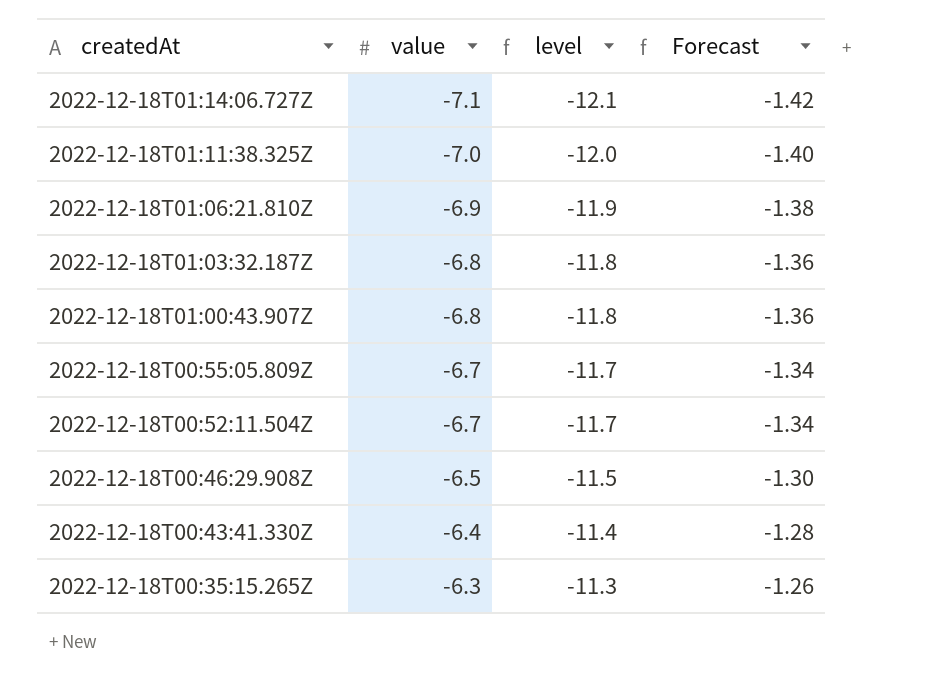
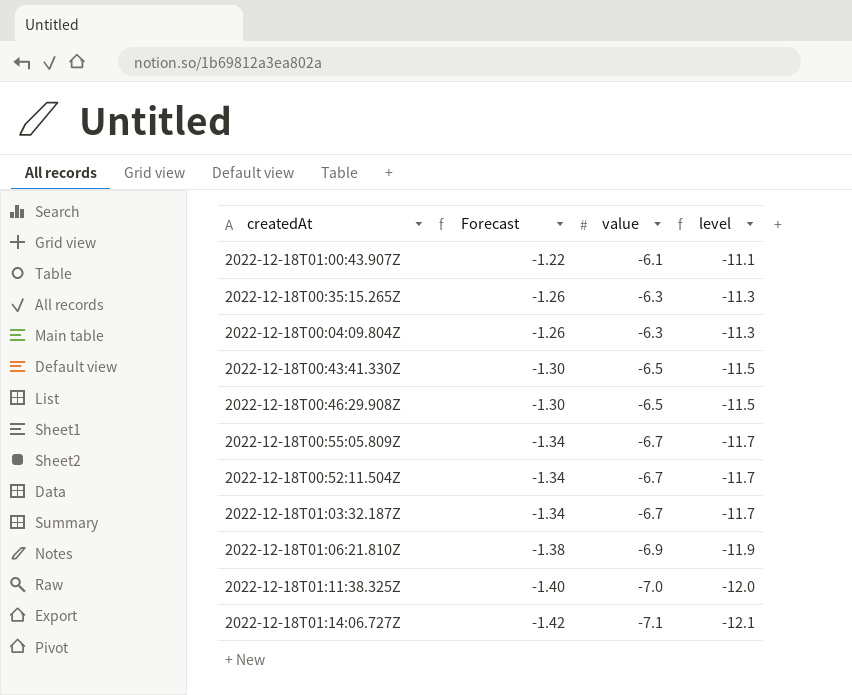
row order: createdAt descending -> Forecast descending
column Forecast | position: 4 -> 2
2022-12-18T01:00:43.907Z | Forecast: -1.36 -> -1.22
2022-12-18T01:00:43.907Z | value: -6.8 -> -6.1
2022-12-18T01:00:43.907Z | level: -11.8 -> -11.1
row 2022-12-18T00:04:09.804Z: none -> -1.26 | -6.3 | -11.3
2022-12-18T00:43:41.330Z | Forecast: -1.28 -> -1.30
2022-12-18T00:43:41.330Z | value: -6.4 -> -6.5
2022-12-18T00:43:41.330Z | level: -11.4 -> -11.5
2022-12-18T01:03:32.187Z | Forecast: -1.36 -> -1.34
2022-12-18T01:03:32.187Z | value: -6.8 -> -6.7
2022-12-18T01:03:32.187Z | level: -11.8 -> -11.7

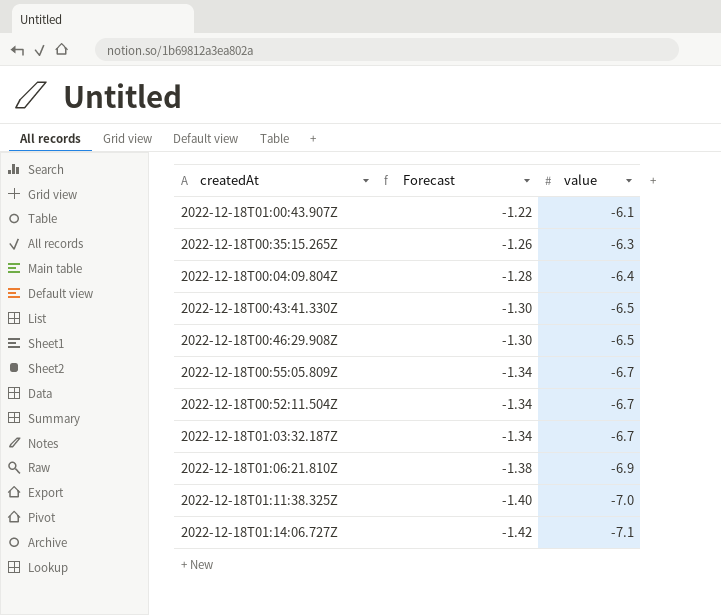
column level | formula: [value] - 5 -> none
2022-12-18T00:04:09.804Z | Forecast: -1.26 -> -1.28
2022-12-18T00:04:09.804Z | value: -6.3 -> -6.4

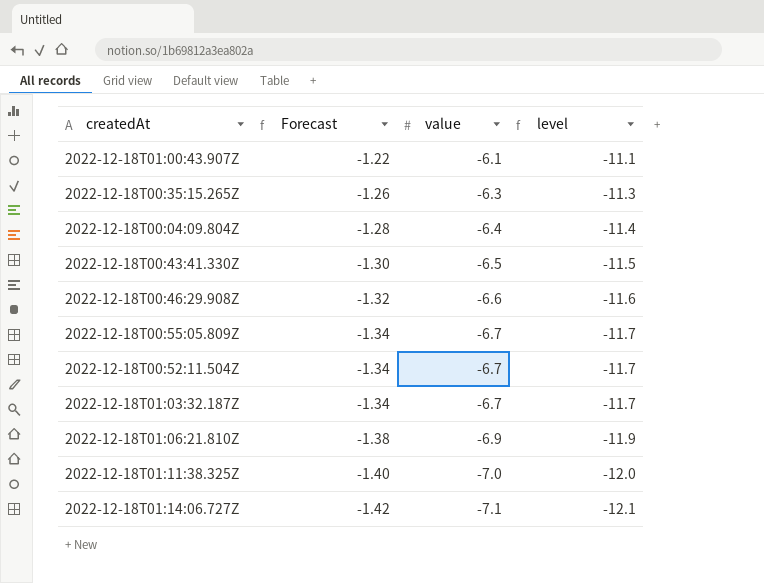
column level | formula: none -> [value] - 5
2022-12-18T00:46:29.908Z | Forecast: -1.30 -> -1.32
2022-12-18T00:46:29.908Z | value: -6.5 -> -6.6

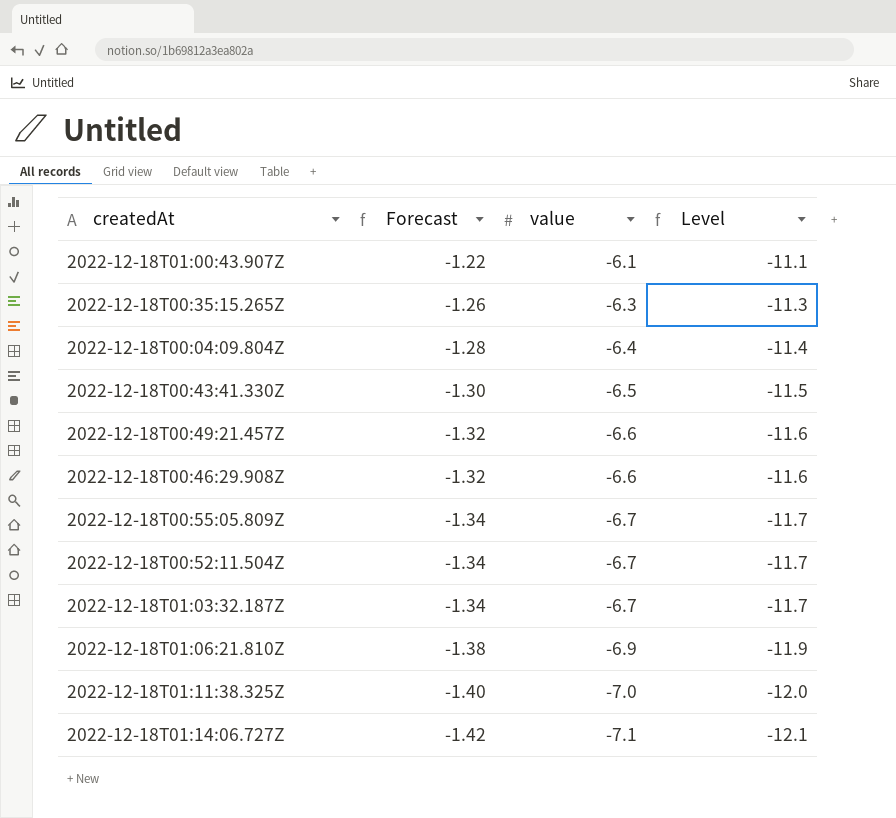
column name: level -> Level
row 2022-12-18T00:49:21.457Z: none -> -1.32 | -6.6 | -11.6

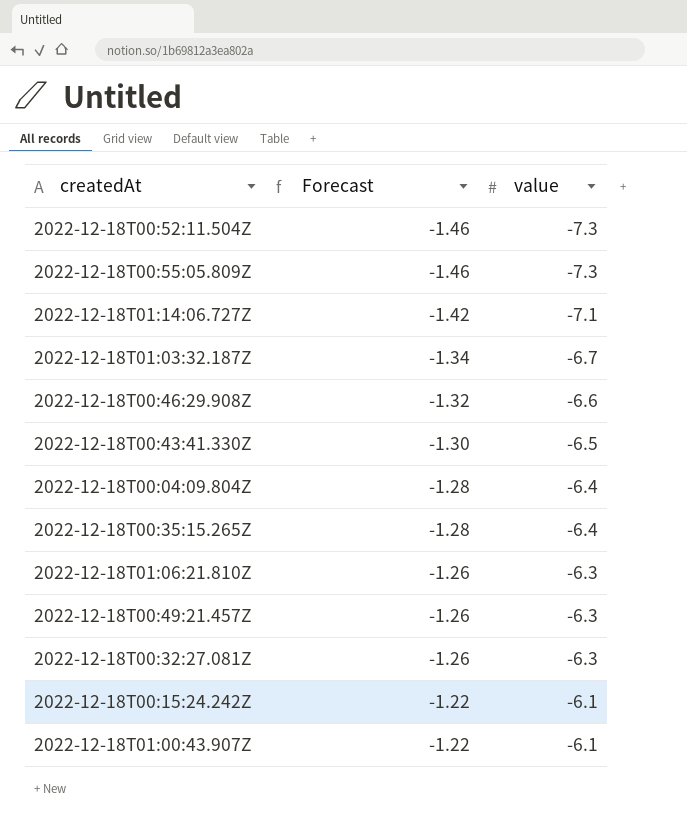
row order: Forecast descending -> Forecast ascending
column Level | formula: [value] - 5 -> none
row 2022-12-18T01:11:38.325Z: -1.40 | -7.0 | -12.0 -> none
2022-12-18T00:52:11.504Z | Forecast: -1.34 -> -1.46
2022-12-18T00:52:11.504Z | value: -6.7 -> -7.3
2022-12-18T00:55:05.809Z | Forecast: -1.34 -> -1.46
2022-12-18T00:55:05.809Z | value: -6.7 -> -7.3
2022-12-18T00:35:15.265Z | Forecast: -1.26 -> -1.28
2022-12-18T00:35:15.265Z | value: -6.3 -> -6.4
2022-12-18T01:06:21.810Z | Forecast: -1.38 -> -1.26
2022-12-18T01:06:21.810Z | value: -6.9 -> -6.3
2022-12-18T00:49:21.457Z | Forecast: -1.32 -> -1.26
2022-12-18T00:49:21.457Z | value: -6.6 -> -6.3
row 2022-12-18T00:32:27.081Z: none -> -1.26 | -6.3
row 2022-12-18T00:15:24.242Z: none -> -1.22 | -6.1

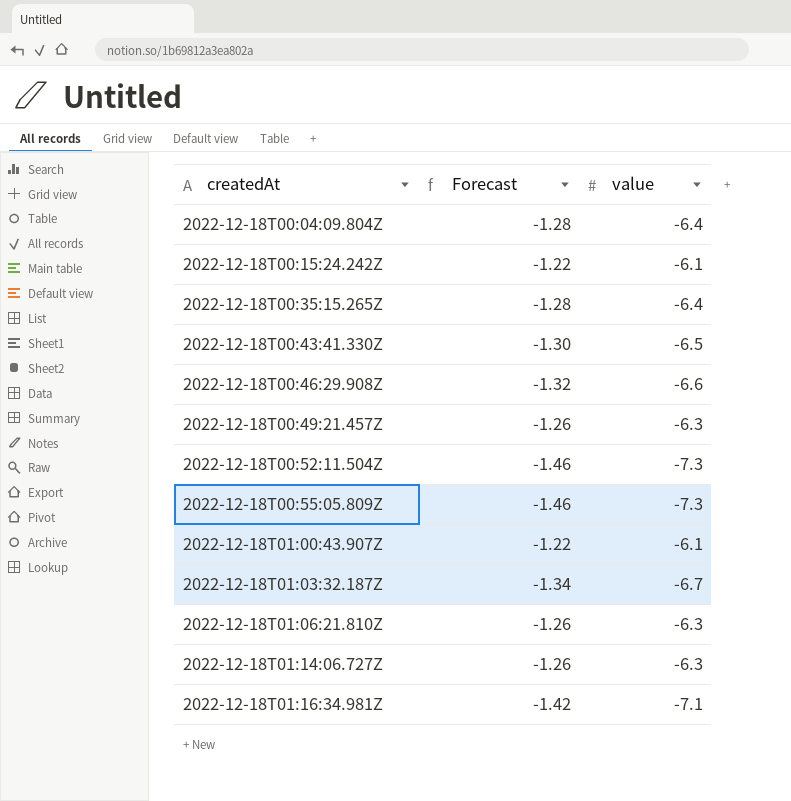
row order: Forecast ascending -> createdAt ascending
row 2022-12-18T00:32:27.081Z: -1.26 | -6.3 -> none
2022-12-18T01:14:06.727Z | Forecast: -1.42 -> -1.26
2022-12-18T01:14:06.727Z | value: -7.1 -> -6.3
row 2022-12-18T01:16:34.981Z: none -> -1.42 | -7.1

